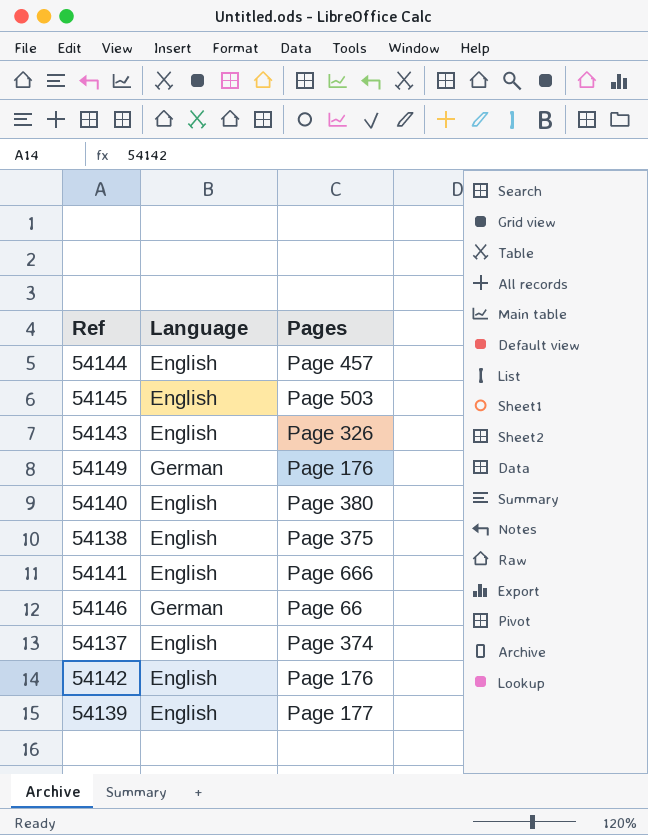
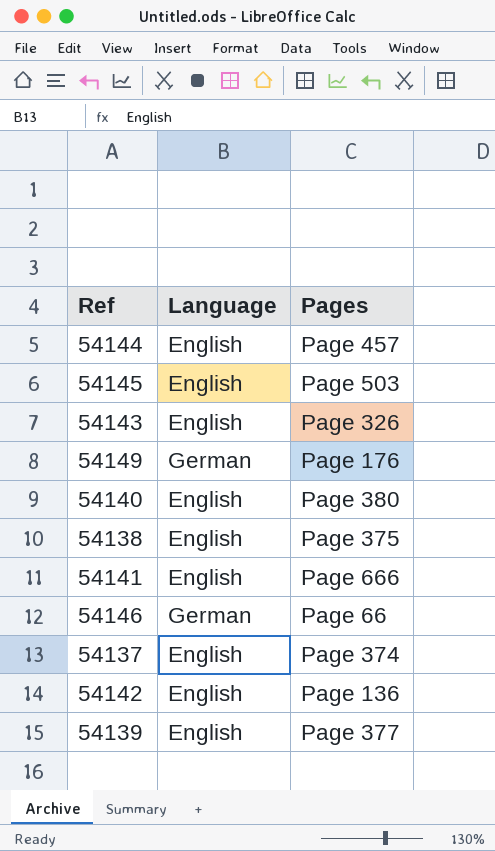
54142 | Pages: Page 176 -> Page 136
54139 | Pages: Page 177 -> Page 377

